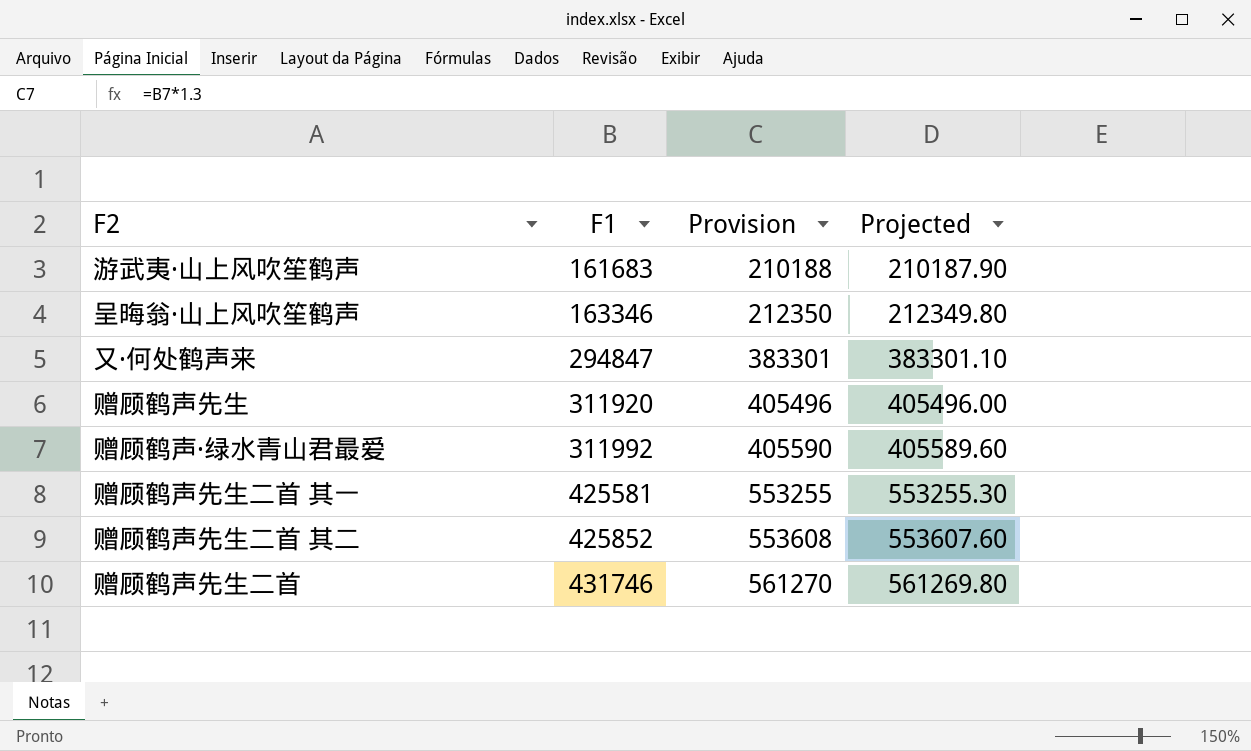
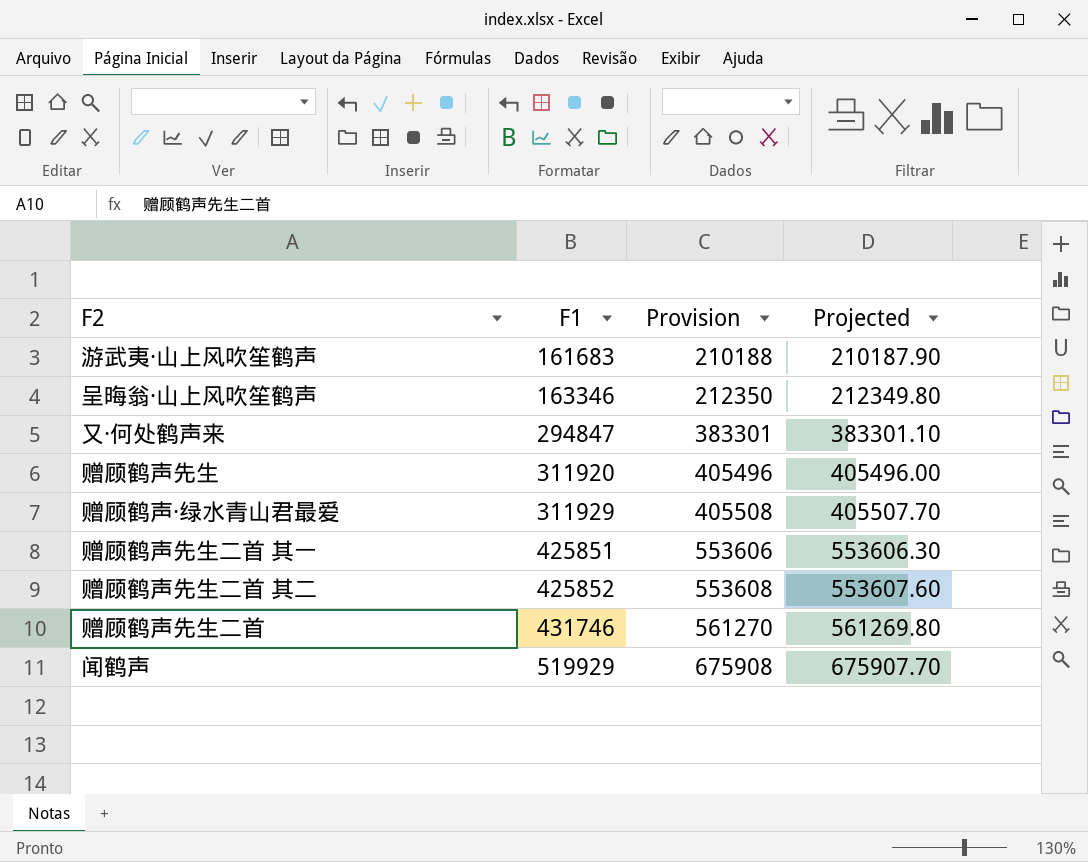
赠顾鹤声·绿水青山君最爱 | F1: 311992 -> 311929
赠顾鹤声·绿水青山君最爱 | Provision: 405590 -> 405508
赠顾鹤声·绿水青山君最爱 | Projected: 405589.60 -> 405507.70
赠顾鹤声先生二首 其一 | F1: 425581 -> 425851
赠顾鹤声先生二首 其一 | Provision: 553255 -> 553606
赠顾鹤声先生二首 其一 | Projected: 553255.30 -> 553606.30
row 闻鹤声: none -> 519929 | 675908 | 675907.70

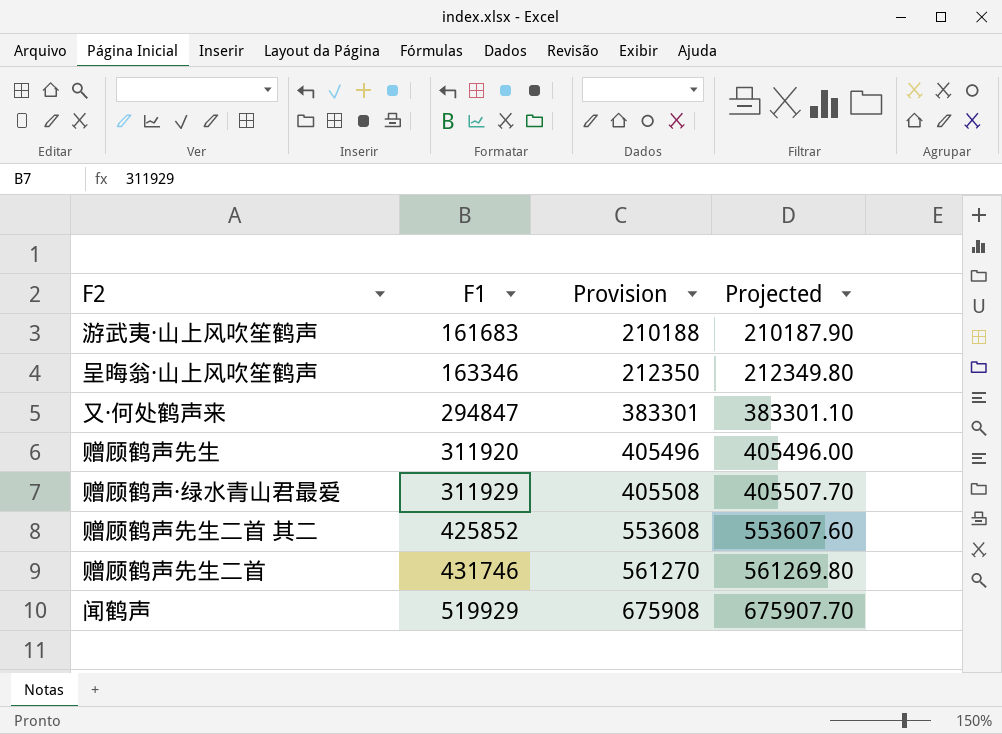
row 赠顾鹤声先生二首 其一: 425851 | 553606 | 553606.30 -> none

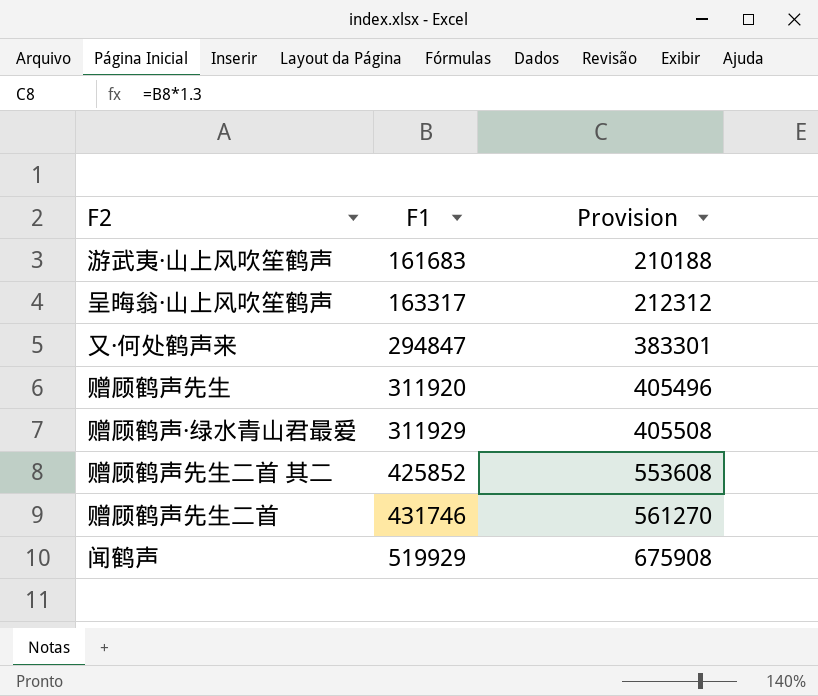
column Projected | formula: [F1] * 1.3 -> none
呈晦翁·山上风吹笙鹤声 | F1: 163346 -> 163317
呈晦翁·山上风吹笙鹤声 | Provision: 212350 -> 212312

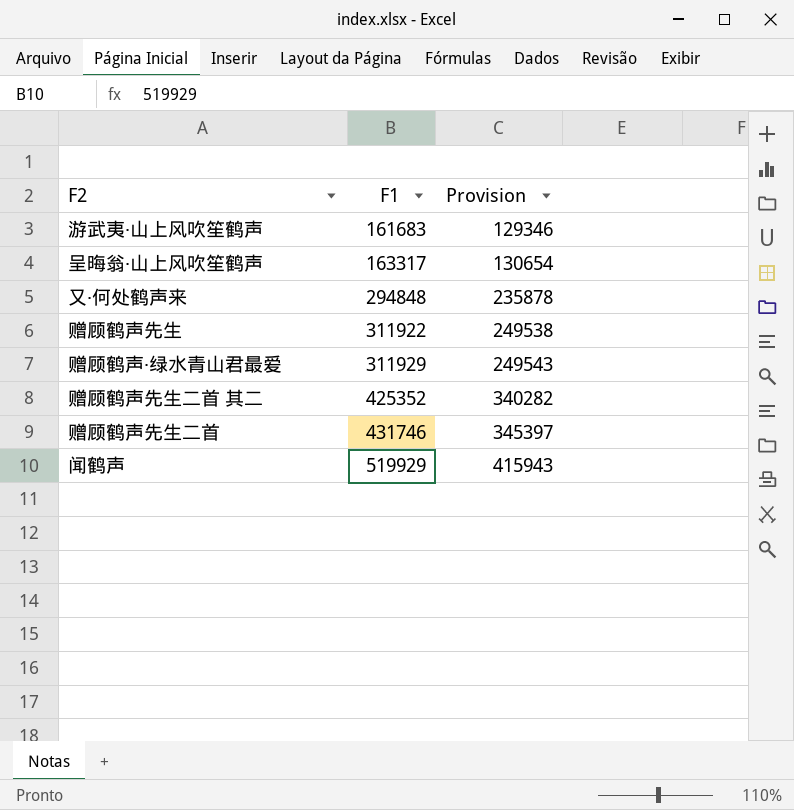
column Provision | formula: [F1] * 1.3 -> [F1] * 0.8
又·何处鹤声来 | F1: 294847 -> 294848
赠顾鹤声先生 | F1: 311920 -> 311922
赠顾鹤声先生二首 其二 | F1: 425852 -> 425352

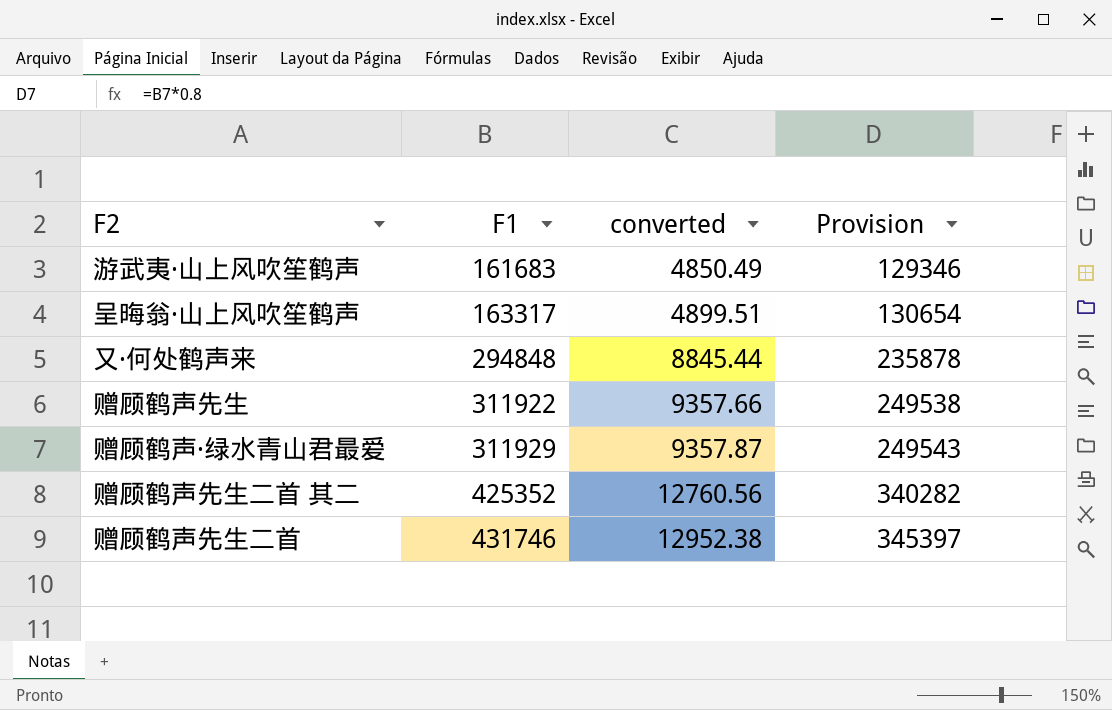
column converted | formula: none -> [F1] * 0.03
row 闻鹤声: 519929 | 415943 -> none

